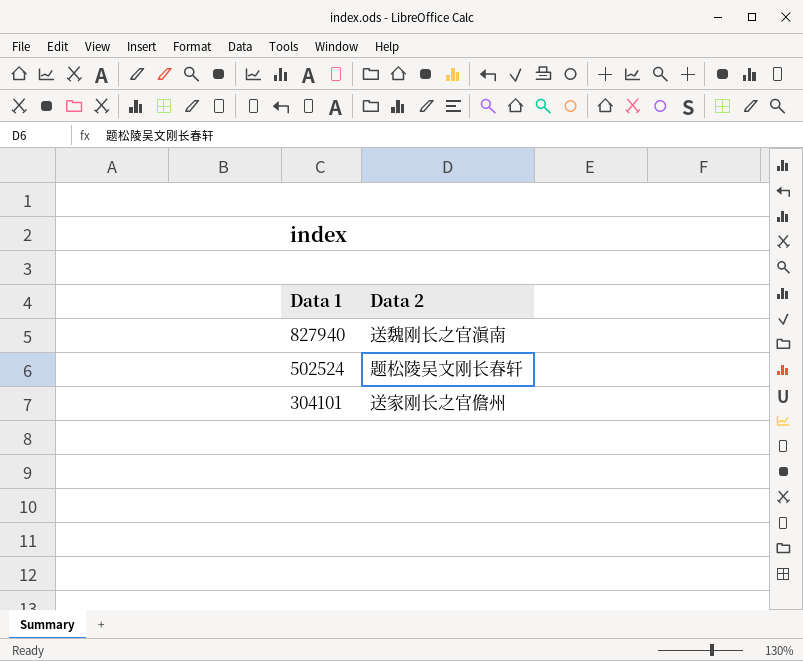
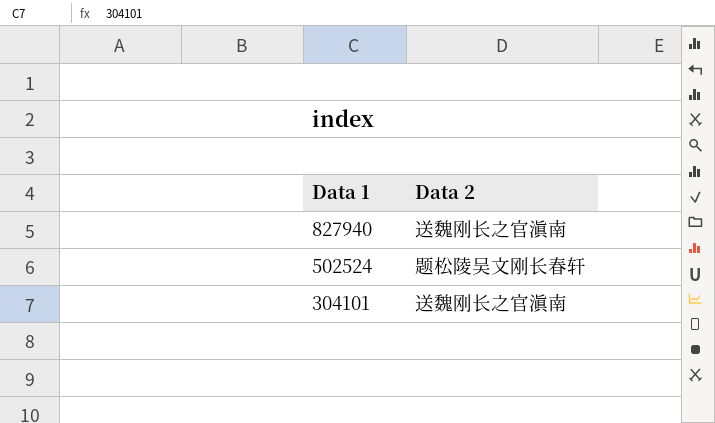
304101 | Data 2: 送家刚长之官儋州 -> 送魏刚长之官滇南

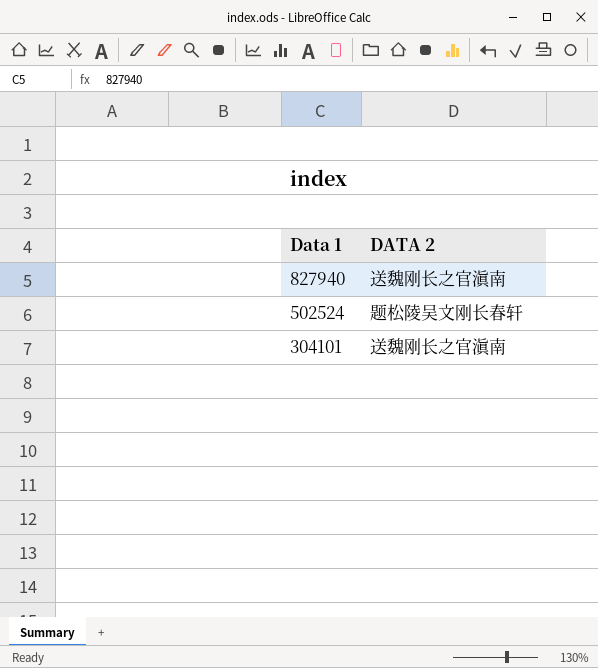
column name: Data 2 -> DATA 2

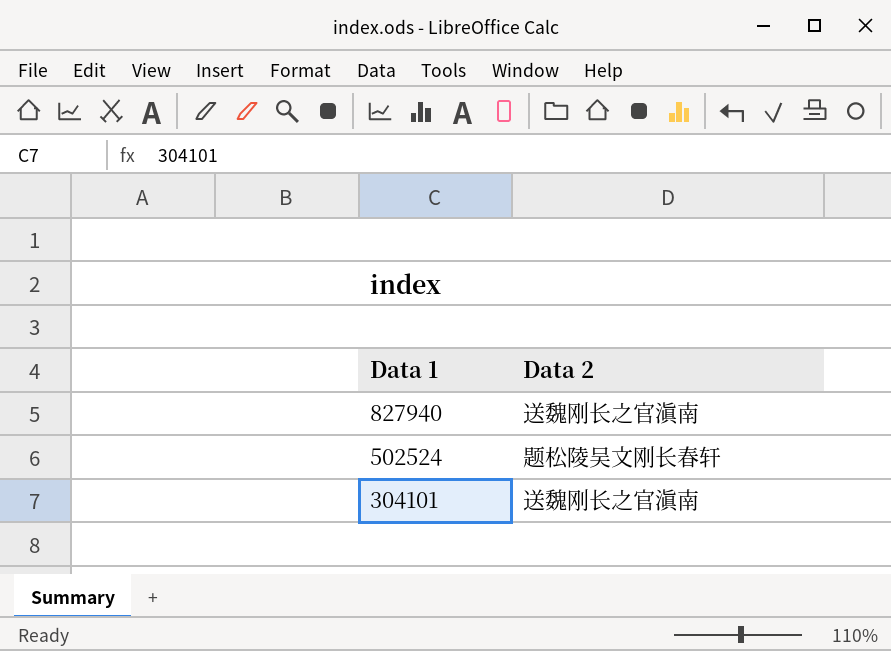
column name: DATA 2 -> Data 2

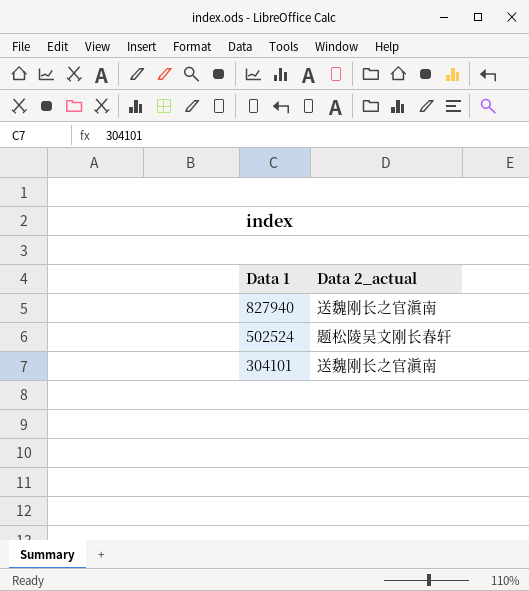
column name: Data 2 -> Data 2_actual

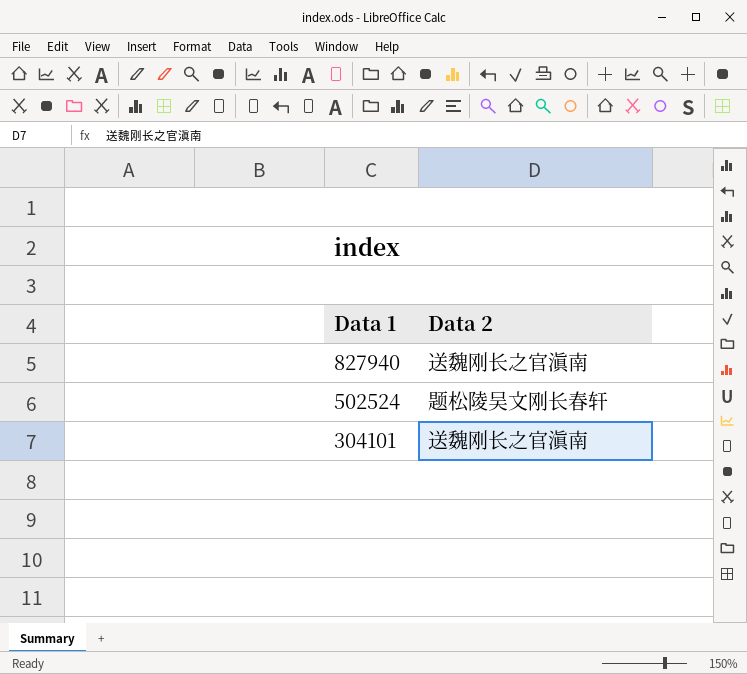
column name: Data 2_actual -> Data 2

